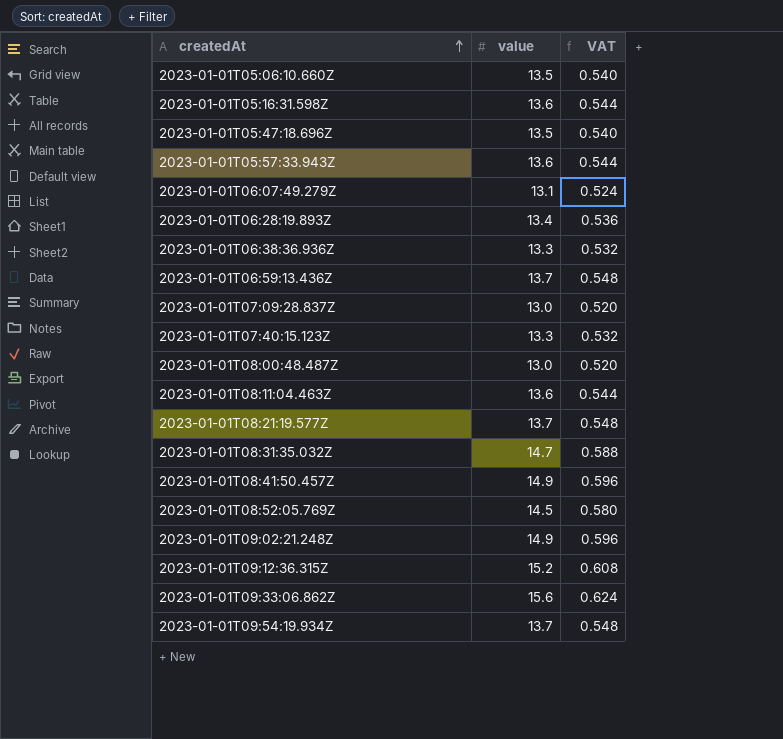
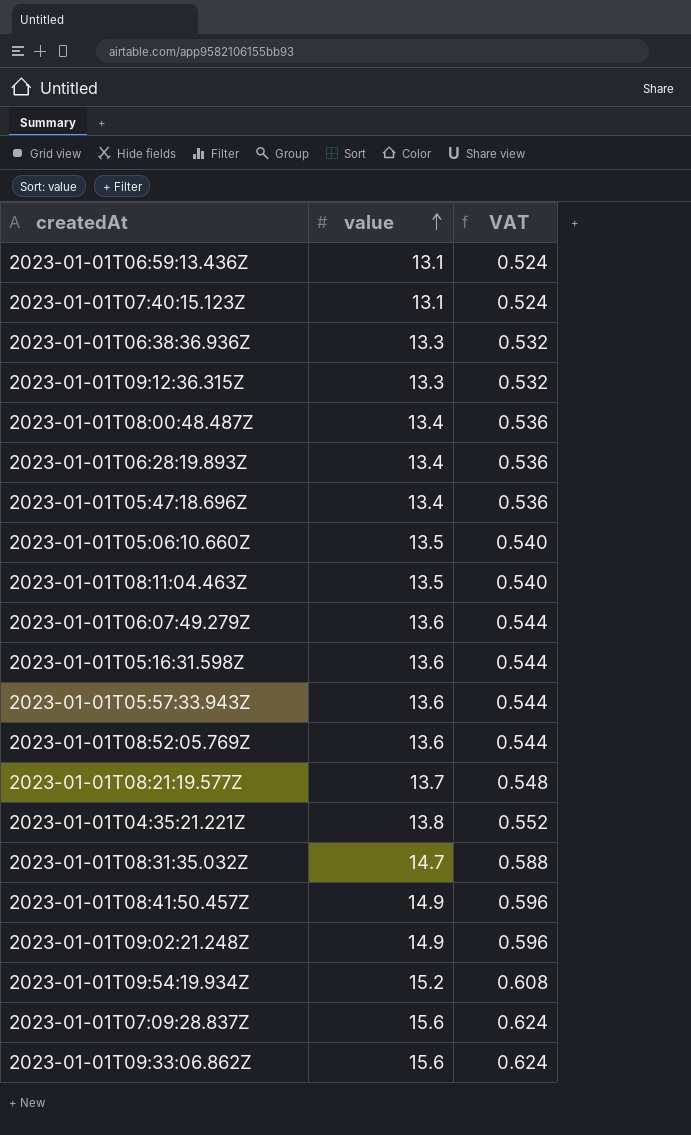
row order: createdAt ascending -> value ascending
2023-01-01T06:59:13.436Z | value: 13.7 -> 13.1
2023-01-01T06:59:13.436Z | VAT: 0.548 -> 0.524
2023-01-01T07:40:15.123Z | value: 13.3 -> 13.1
2023-01-01T07:40:15.123Z | VAT: 0.532 -> 0.524
2023-01-01T09:12:36.315Z | value: 15.2 -> 13.3
2023-01-01T09:12:36.315Z | VAT: 0.608 -> 0.532
2023-01-01T08:00:48.487Z | value: 13.0 -> 13.4
2023-01-01T08:00:48.487Z | VAT: 0.520 -> 0.536
2023-01-01T05:47:18.696Z | value: 13.5 -> 13.4
2023-01-01T05:47:18.696Z | VAT: 0.540 -> 0.536
2023-01-01T08:11:04.463Z | value: 13.6 -> 13.5
2023-01-01T08:11:04.463Z | VAT: 0.544 -> 0.540
2023-01-01T06:07:49.279Z | value: 13.1 -> 13.6
2023-01-01T06:07:49.279Z | VAT: 0.524 -> 0.544
2023-01-01T08:52:05.769Z | value: 14.5 -> 13.6
2023-01-01T08:52:05.769Z | VAT: 0.580 -> 0.544
row 2023-01-01T04:35:21.221Z: none -> 13.8 | 0.552
2023-01-01T09:54:19.934Z | value: 13.7 -> 15.2
2023-01-01T09:54:19.934Z | VAT: 0.548 -> 0.608
2023-01-01T07:09:28.837Z | value: 13.0 -> 15.6
2023-01-01T07:09:28.837Z | VAT: 0.520 -> 0.624

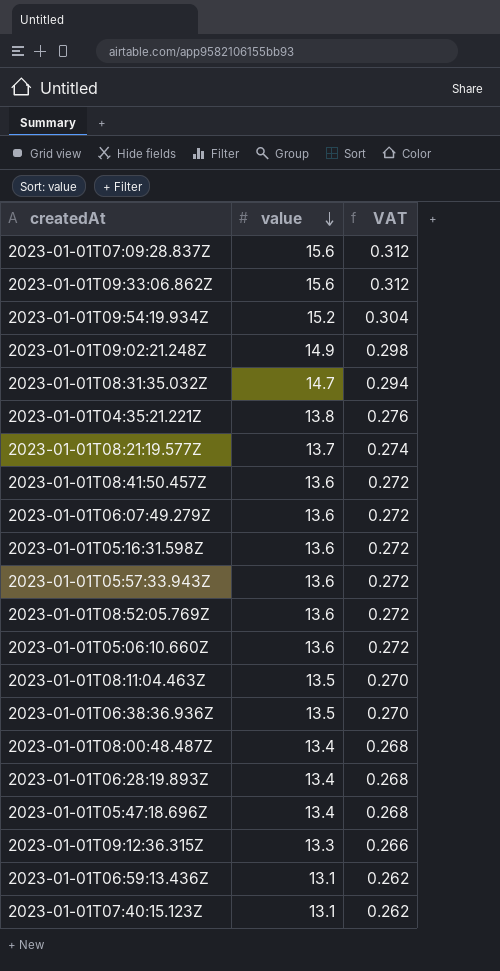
row order: value ascending -> value descending
column VAT | formula: [value] * 0.04 -> [value] * 0.02
2023-01-01T08:41:50.457Z | value: 14.9 -> 13.6
2023-01-01T05:06:10.660Z | value: 13.5 -> 13.6
2023-01-01T06:38:36.936Z | value: 13.3 -> 13.5

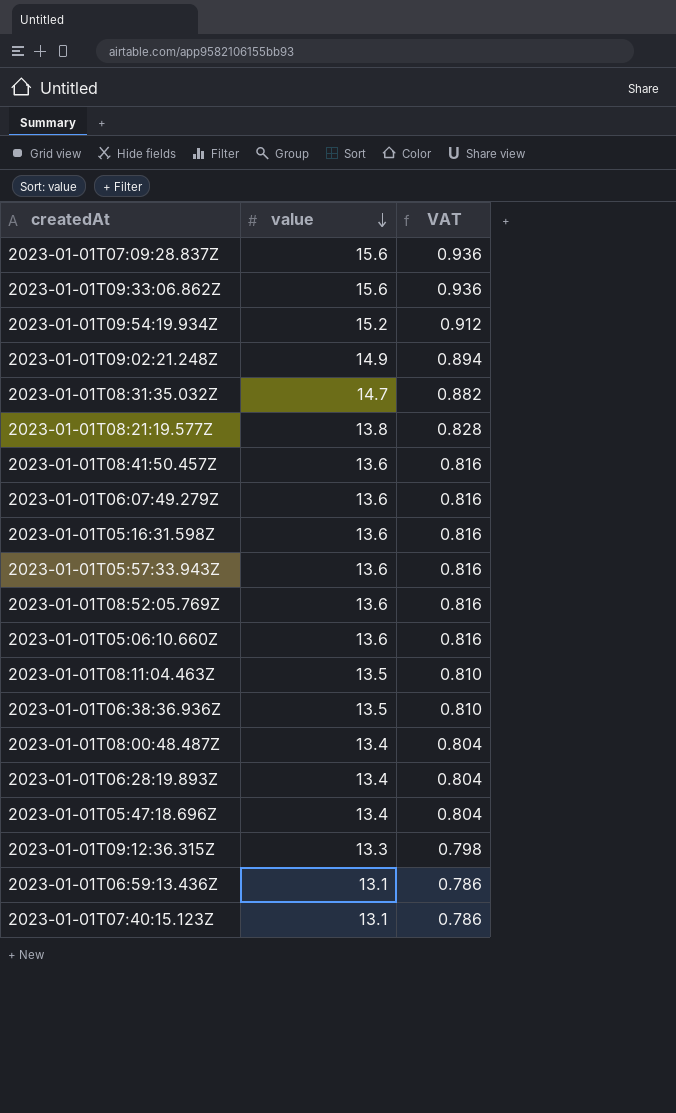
column VAT | formula: [value] * 0.02 -> [value] * 0.06
row 2023-01-01T04:35:21.221Z: 13.8 | 0.276 -> none
2023-01-01T08:21:19.577Z | value: 13.7 -> 13.8

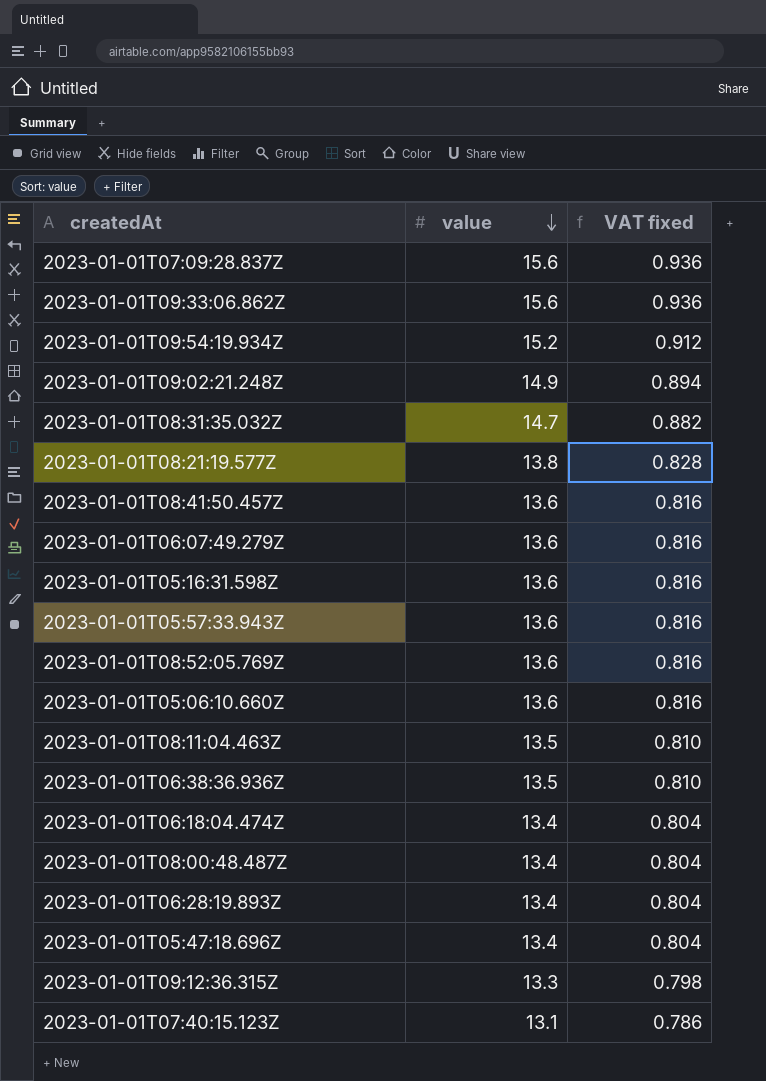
column name: VAT -> VAT fixed
row 2023-01-01T06:59:13.436Z: 13.1 | 0.786 -> none
row 2023-01-01T06:18:04.474Z: none -> 13.4 | 0.804

